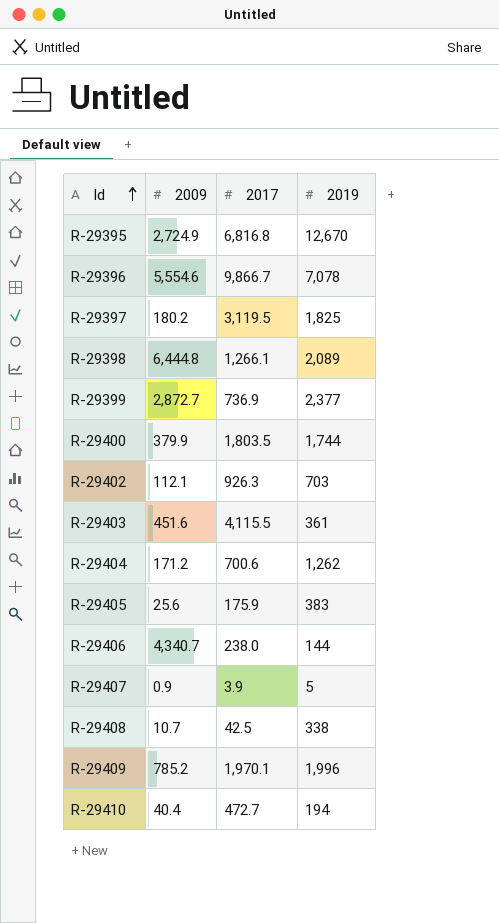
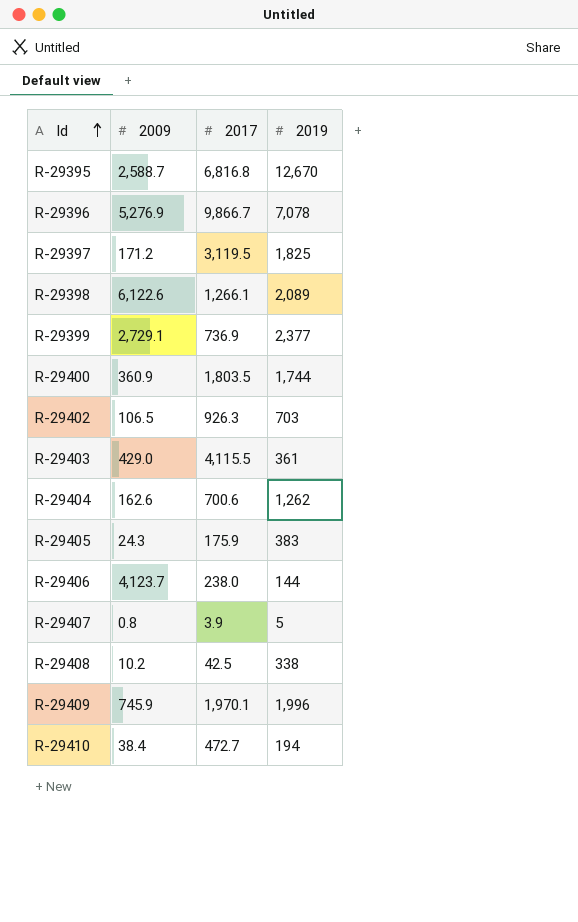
R-29395 | 2009: 2,724.9 -> 2,588.7
R-29396 | 2009: 5,554.6 -> 5,276.9
R-29397 | 2009: 180.2 -> 171.2
R-29398 | 2009: 6,444.8 -> 6,122.6
R-29399 | 2009: 2,872.7 -> 2,729.1
R-29400 | 2009: 379.9 -> 360.9
R-29402 | 2009: 112.1 -> 106.5
R-29403 | 2009: 451.6 -> 429.0
R-29404 | 2009: 171.2 -> 162.6
R-29405 | 2009: 25.6 -> 24.3
R-29406 | 2009: 4,340.7 -> 4,123.7
R-29407 | 2009: 0.9 -> 0.8
R-29408 | 2009: 10.7 -> 10.2
R-29409 | 2009: 785.2 -> 745.9
R-29410 | 2009: 40.4 -> 38.4

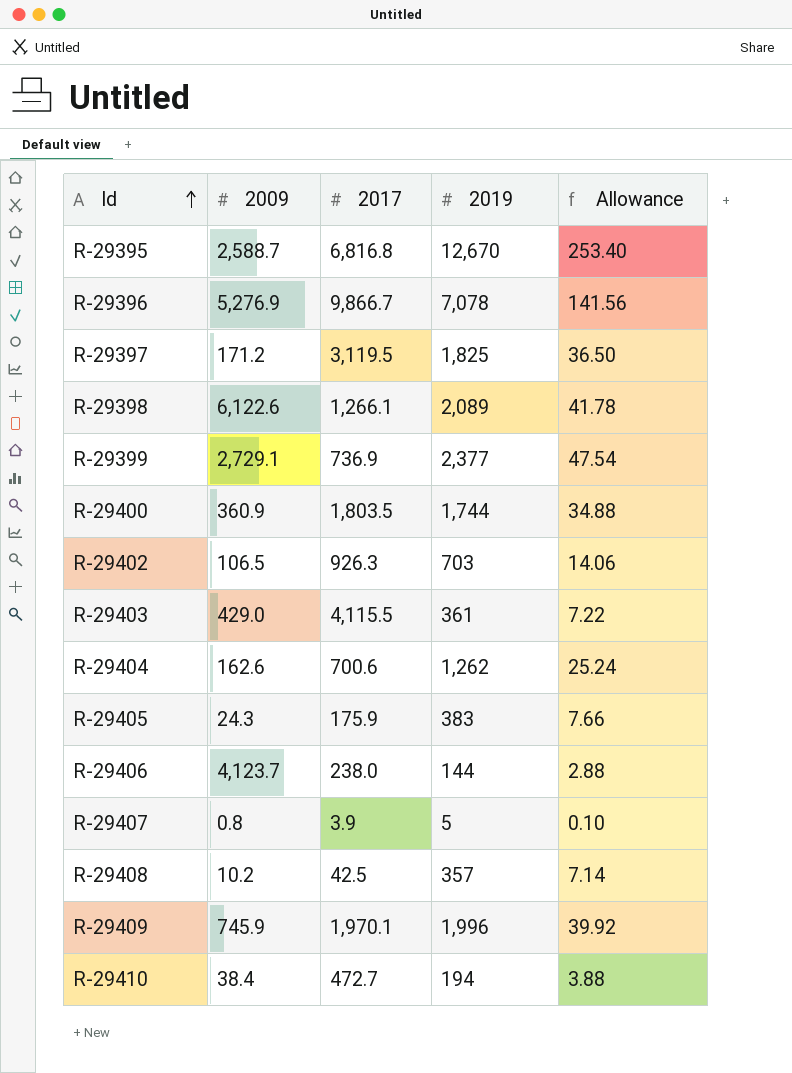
column Allowance | formula: none -> [2019] * 0.02
R-29408 | 2019: 338 -> 357

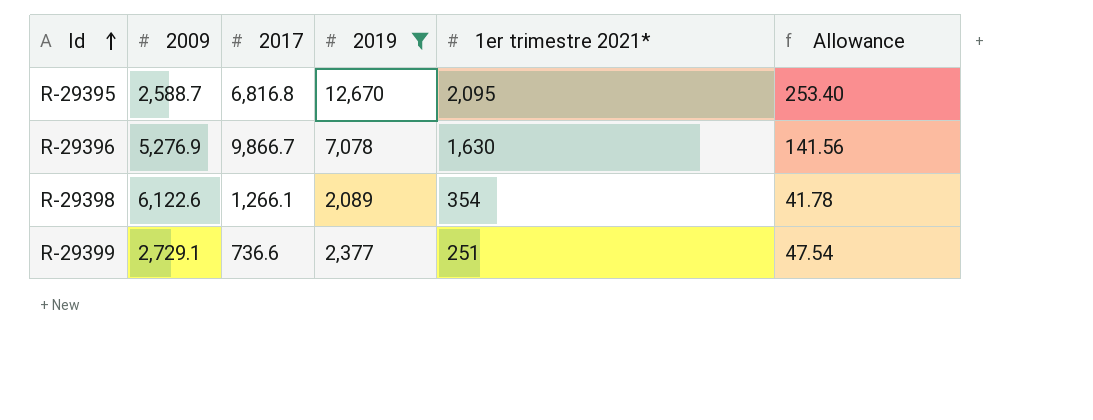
filter: none -> 2019 >= 2,089
column 1er trimestre 2021* | position: none -> 5
R-29399 | 2017: 736.9 -> 736.6

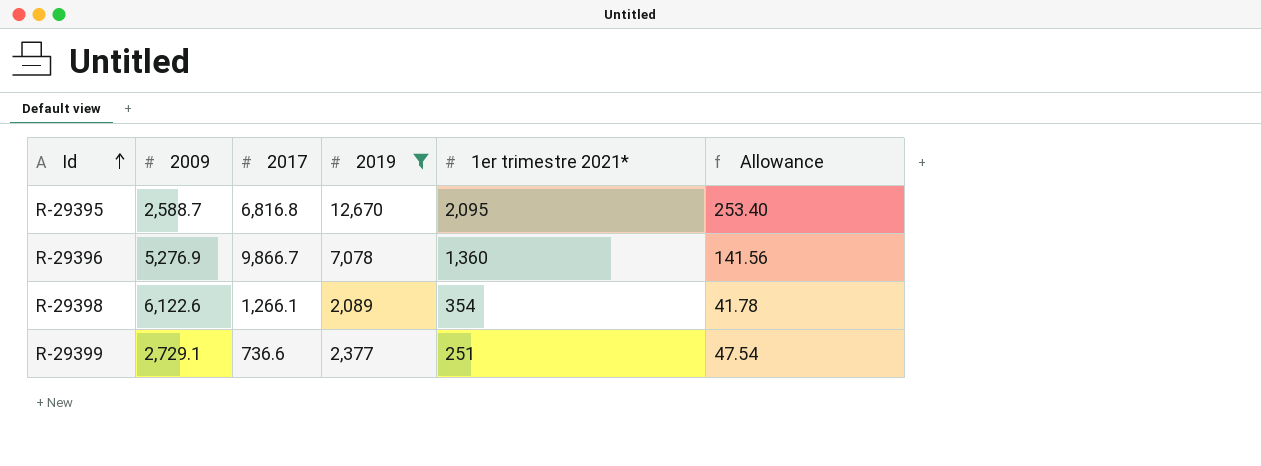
R-29396 | 1er trimestre 2021*: 1,630 -> 1,360

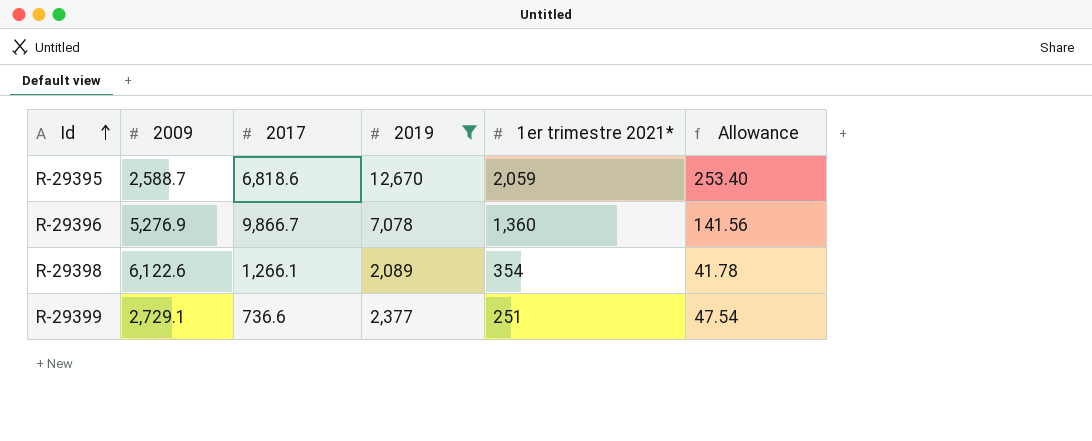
R-29395 | 2017: 6,816.8 -> 6,818.6
R-29395 | 1er trimestre 2021*: 2,095 -> 2,059

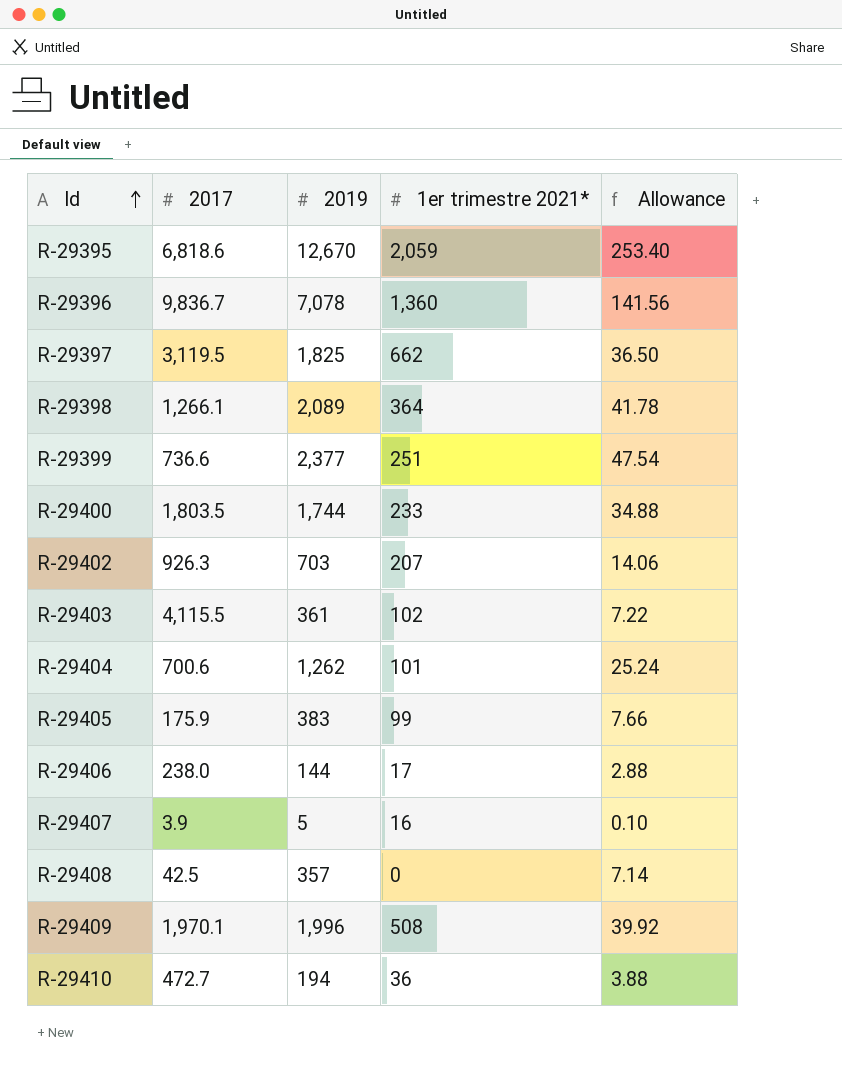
filter: 2019 >= 2,089 -> none
column 2009 | position: 2 -> none
R-29396 | 2017: 9,866.7 -> 9,836.7
R-29398 | 1er trimestre 2021*: 354 -> 364

